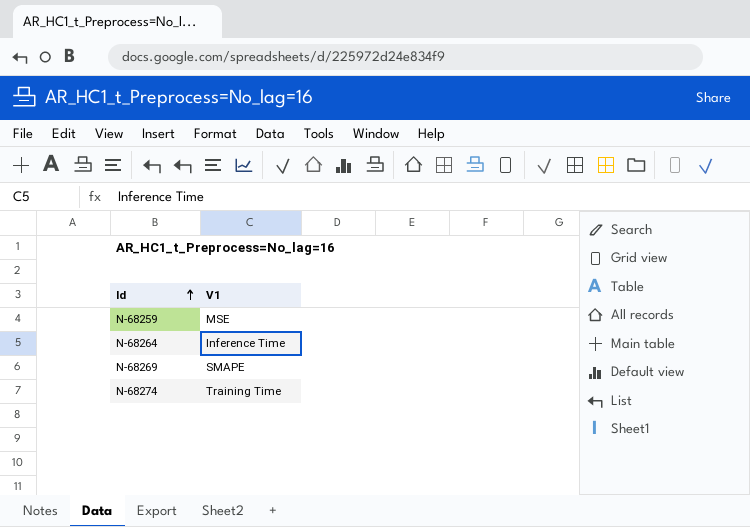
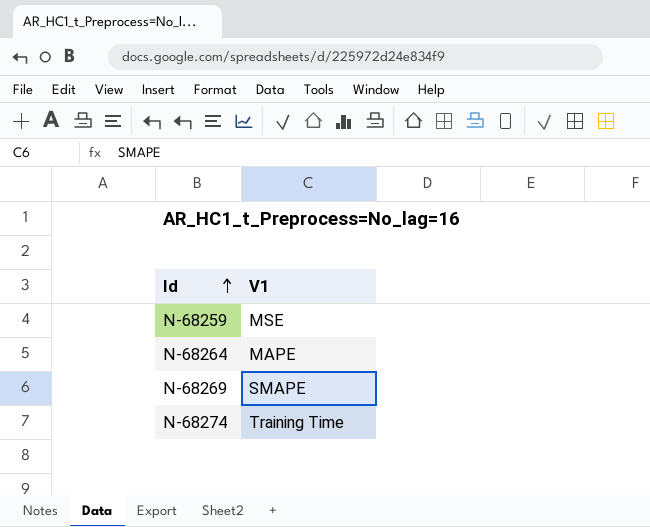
N-68264 | V1: Inference Time -> MAPE

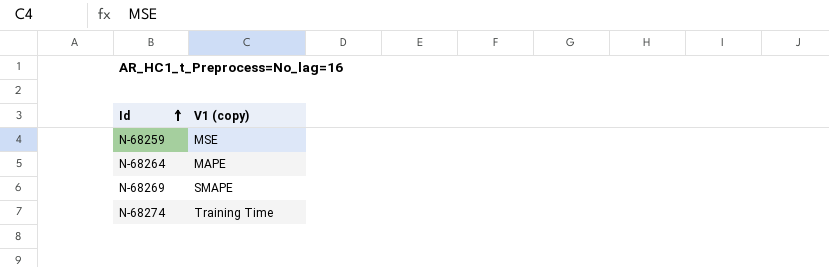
column name: V1 -> V1 (copy)

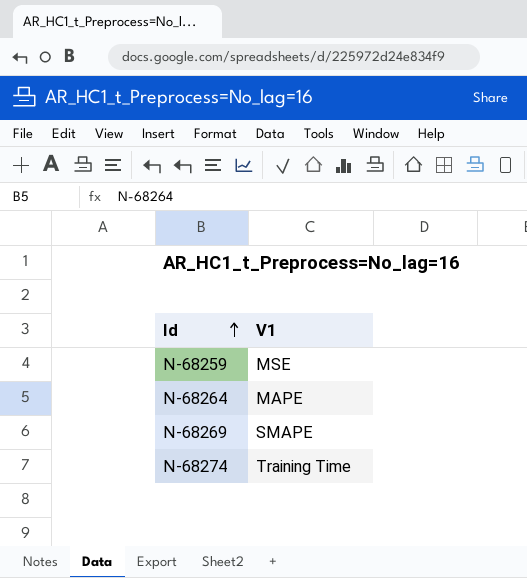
column name: V1 (copy) -> V1

